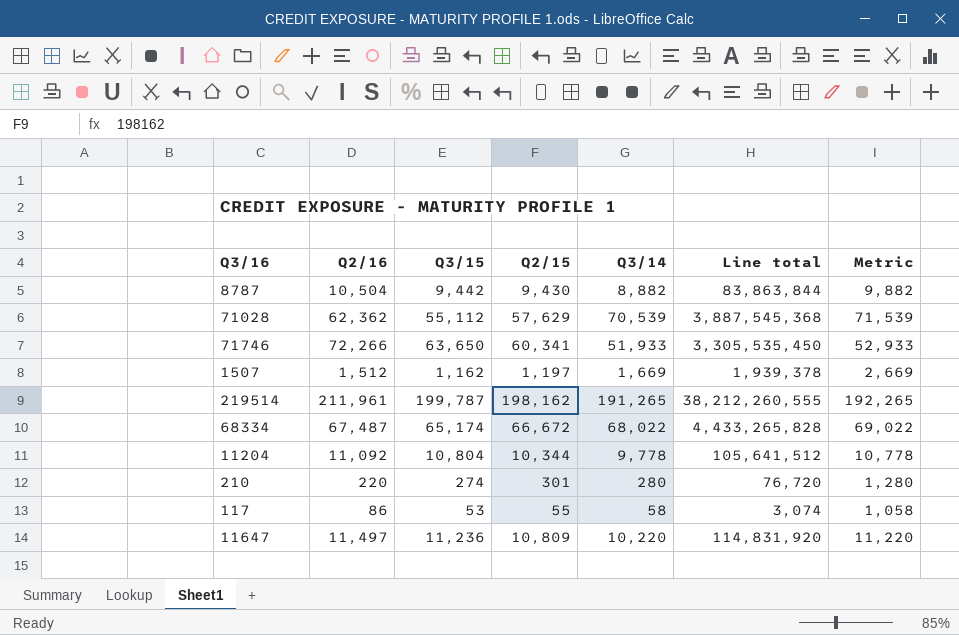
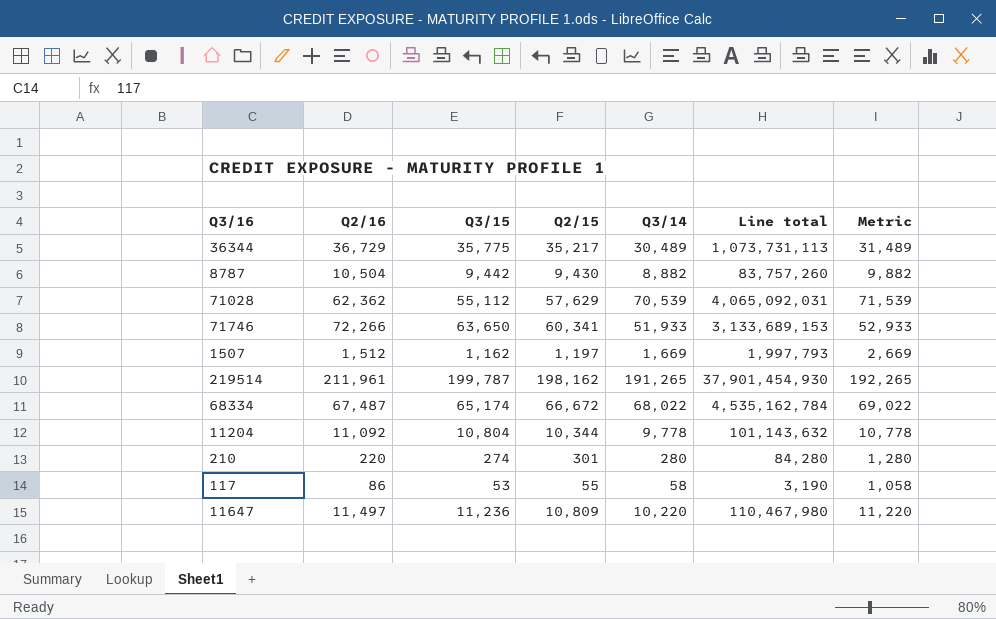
column Line total | formula: [Q3/15] * [Q3/14] -> [Q2/15] * [Q3/14]
row 36344: none -> 36,729 | 35,775 | 35,217 | 30,489 | 1,073,731,113 | 31,489

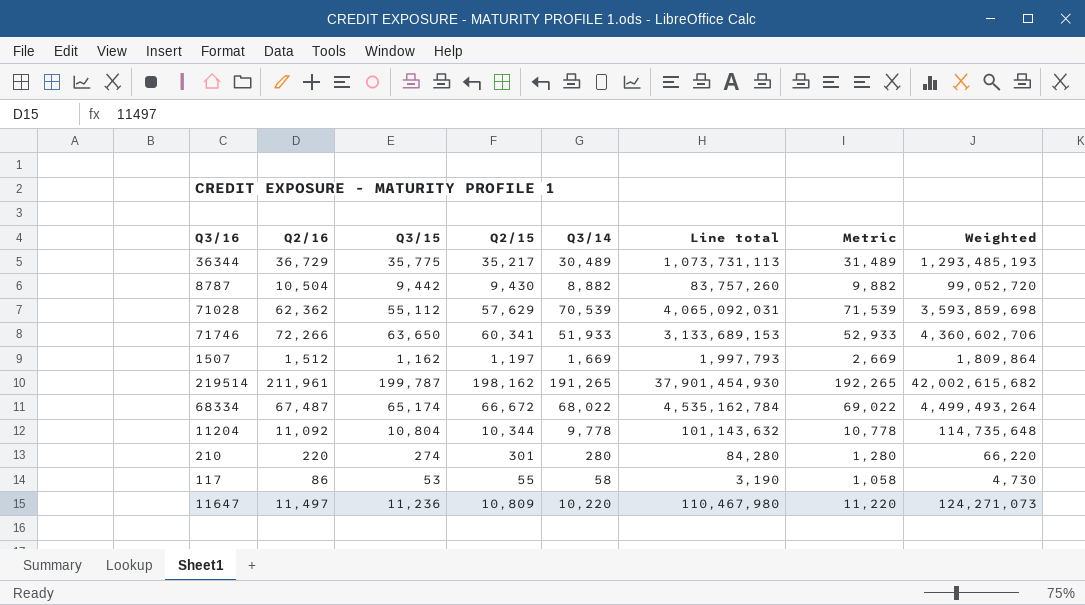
column Weighted | formula: none -> [Q2/16] * [Q2/15]

